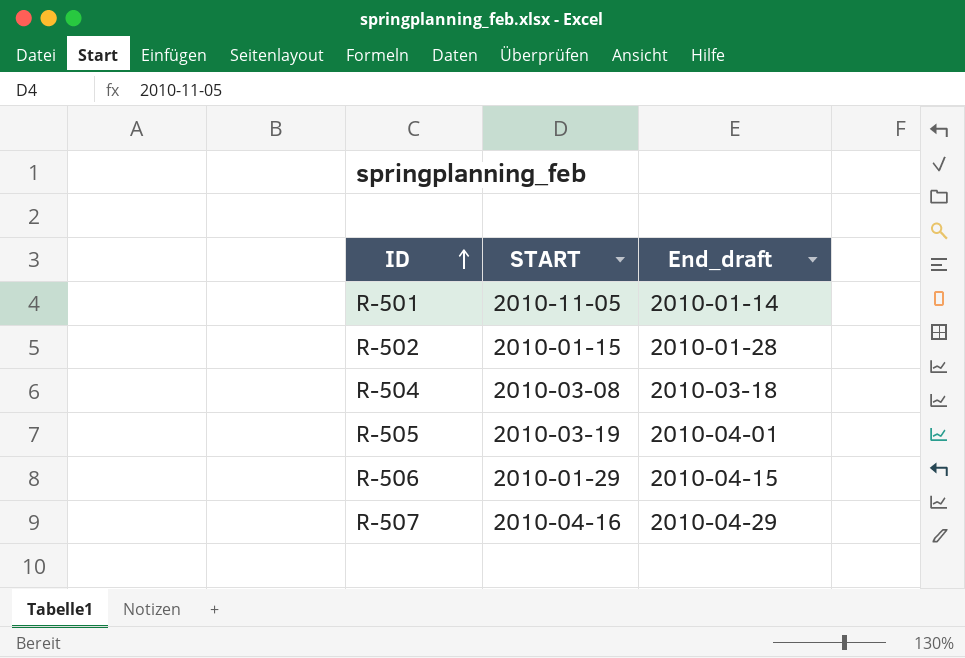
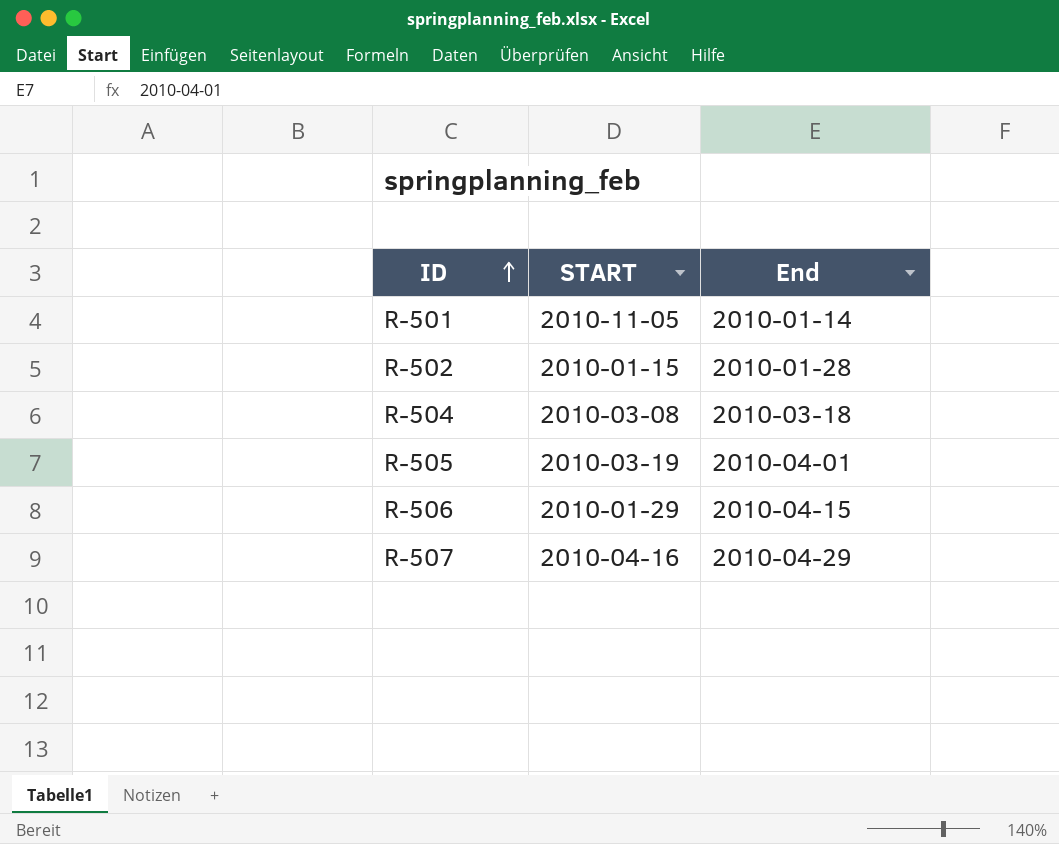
column name: End_draft -> End

